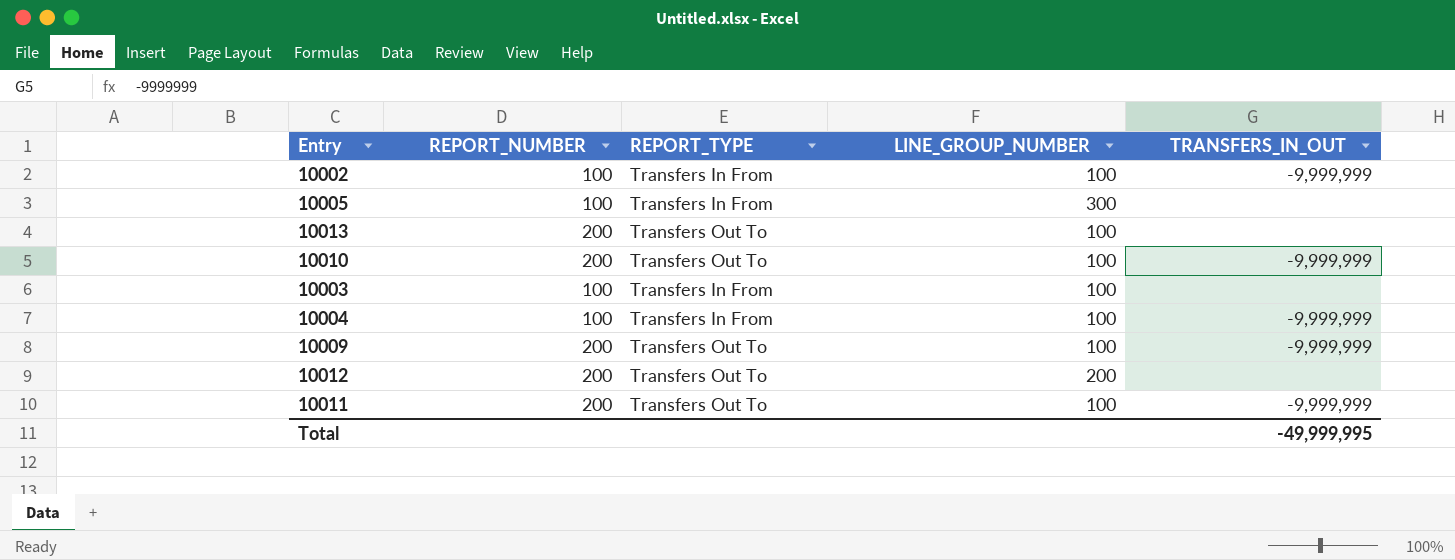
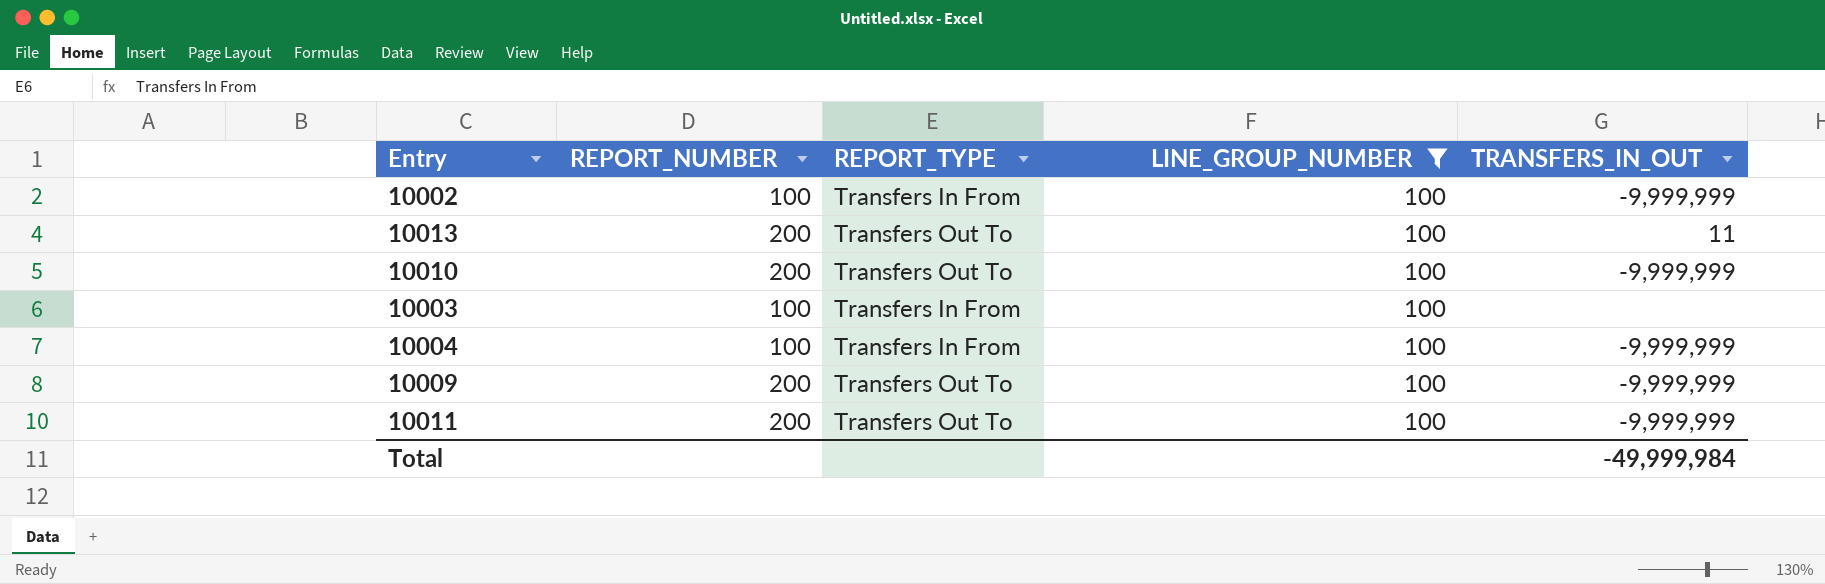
filter: none -> LINE_GROUP_NUMBER = 100
10013 | TRANSFERS_IN_OUT: none -> 11
Total | TRANSFERS_IN_OUT: -49,999,995 -> -49,999,984

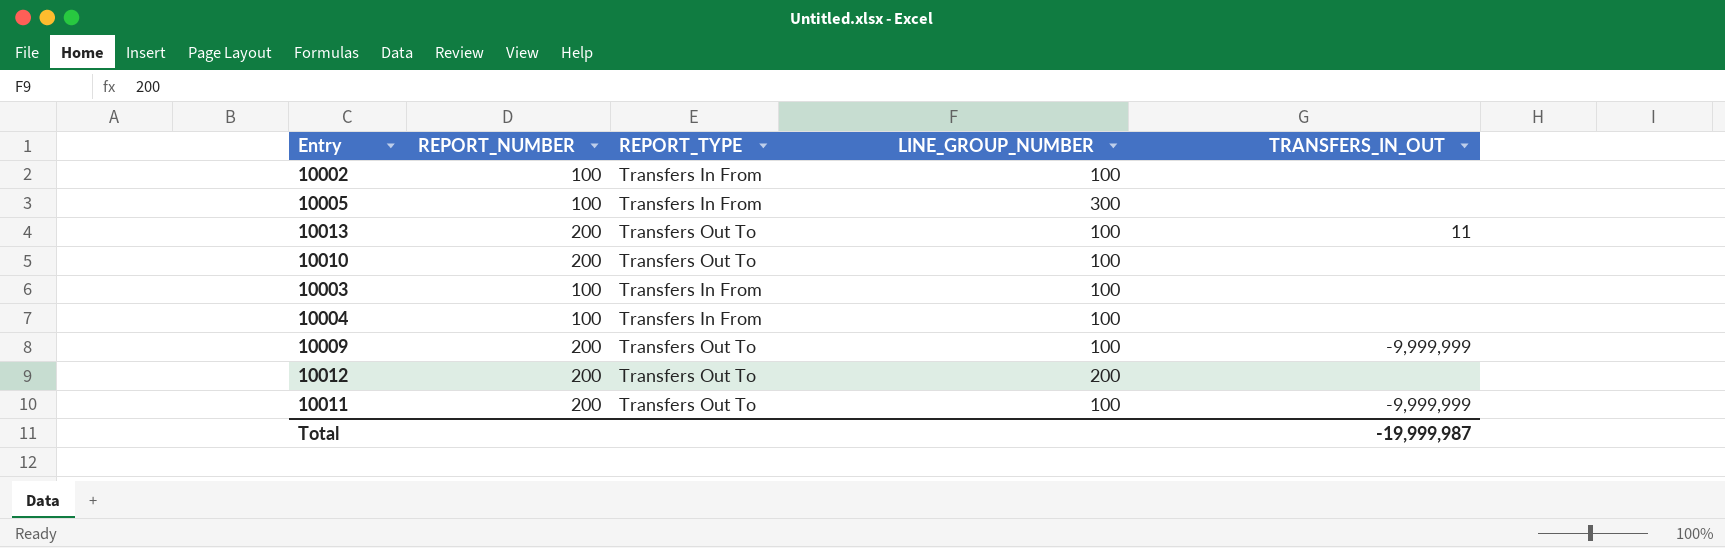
filter: LINE_GROUP_NUMBER = 100 -> none
10002 | TRANSFERS_IN_OUT: -9,999,999 -> none
10010 | TRANSFERS_IN_OUT: -9,999,999 -> none
10004 | TRANSFERS_IN_OUT: -9,999,999 -> none
Total | TRANSFERS_IN_OUT: -49,999,984 -> -19,999,987

